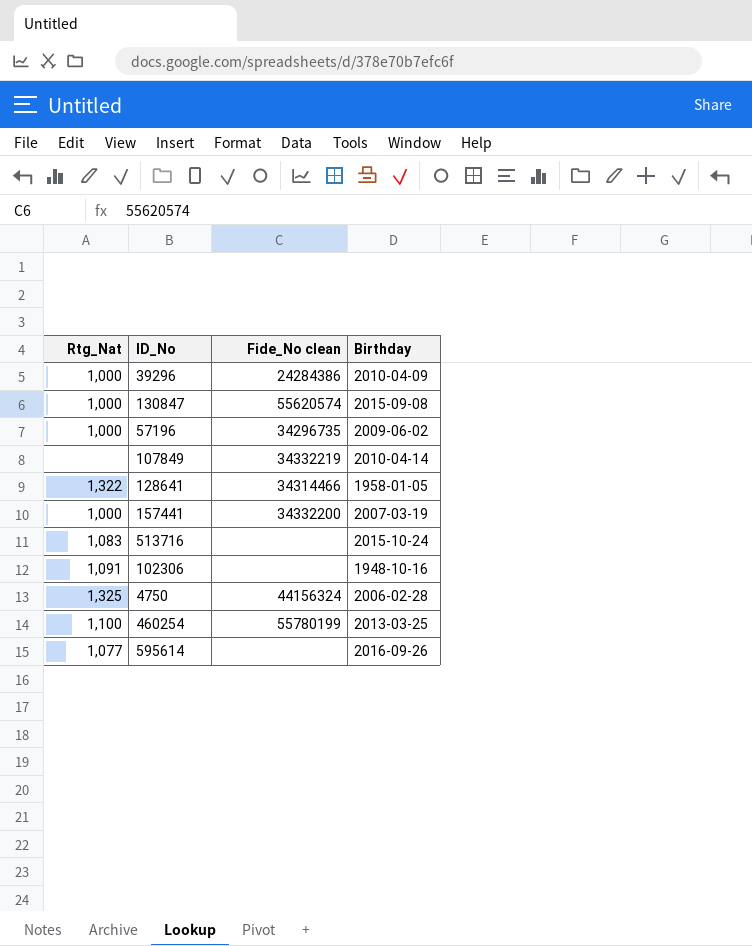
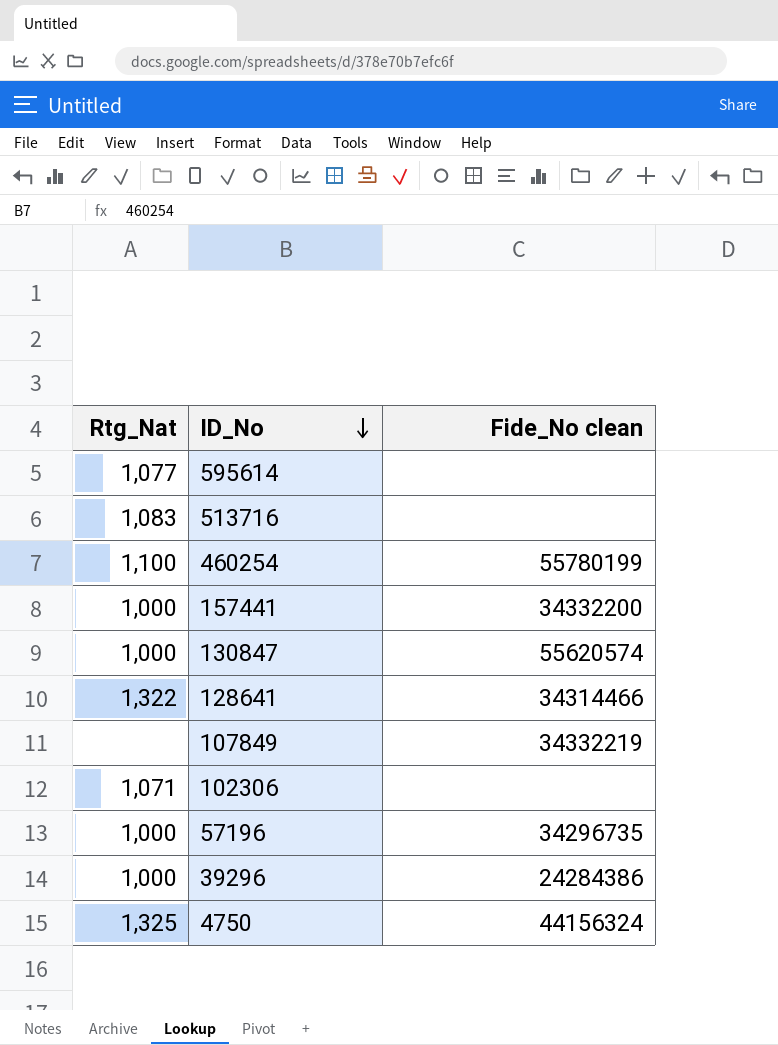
row order: none -> ID_No descending
column Birthday | position: 4 -> none
102306 | Rtg_Nat: 1,091 -> 1,071

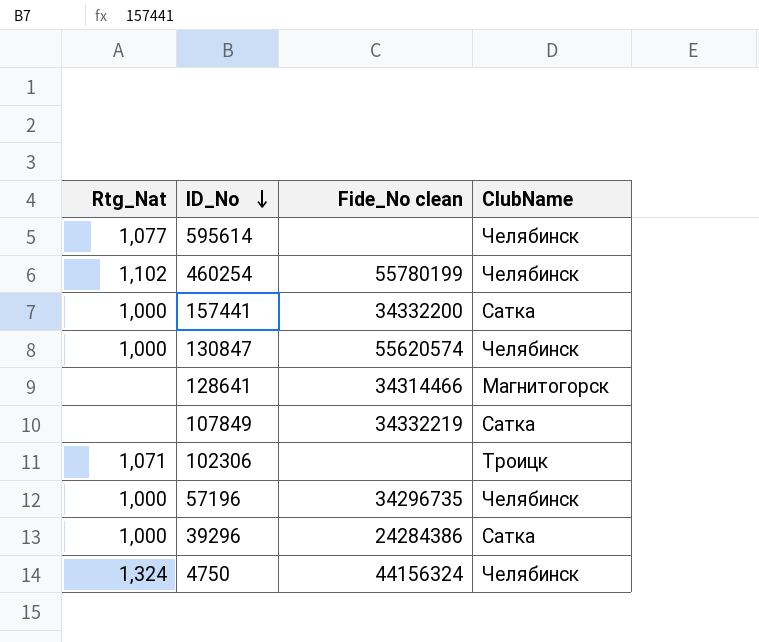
column ClubName | position: none -> 4
row 513716: 1,083 | none -> none
460254 | Rtg_Nat: 1,100 -> 1,102
128641 | Rtg_Nat: 1,322 -> none
4750 | Rtg_Nat: 1,325 -> 1,324

